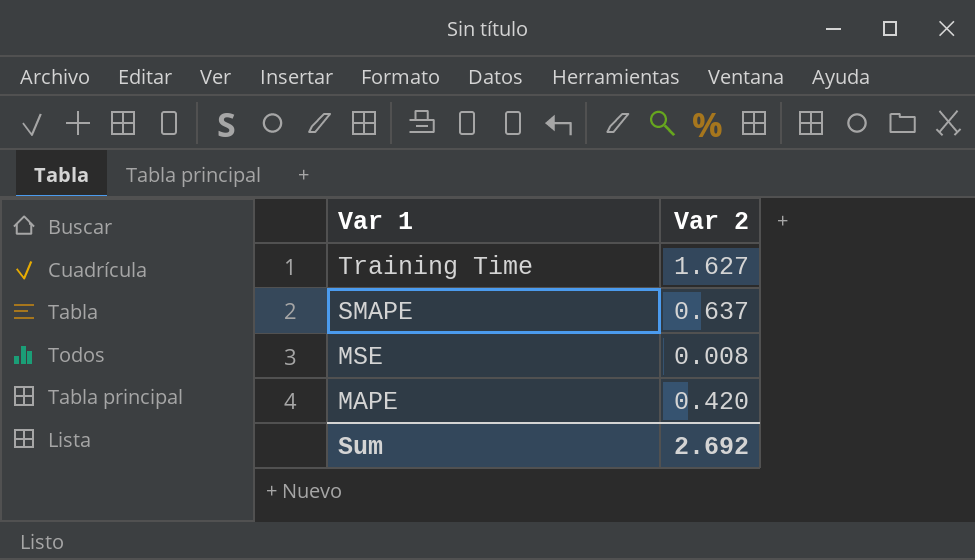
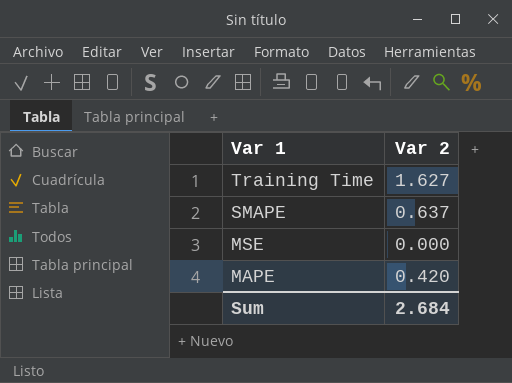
MSE | Var 2: 0.008 -> 0.000
Sum | Var 2: 2.692 -> 2.684

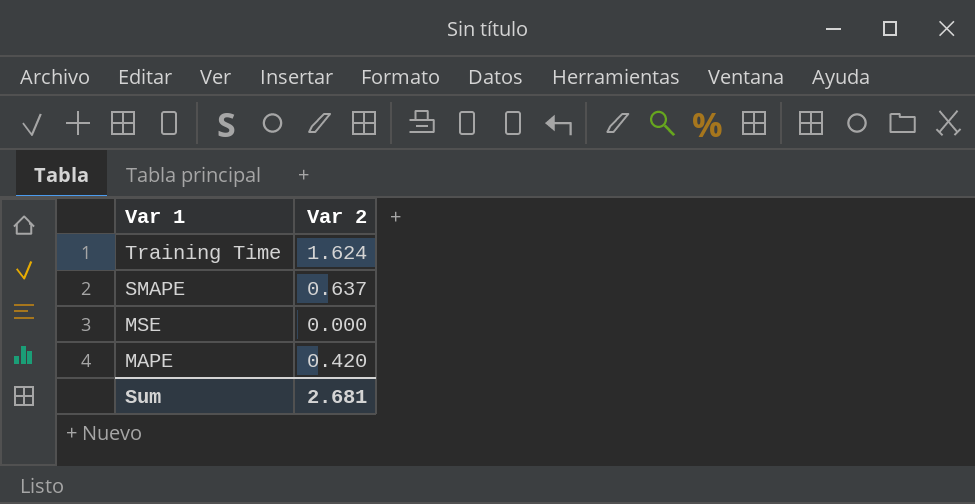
Training Time | Var 2: 1.627 -> 1.624
Sum | Var 2: 2.684 -> 2.681

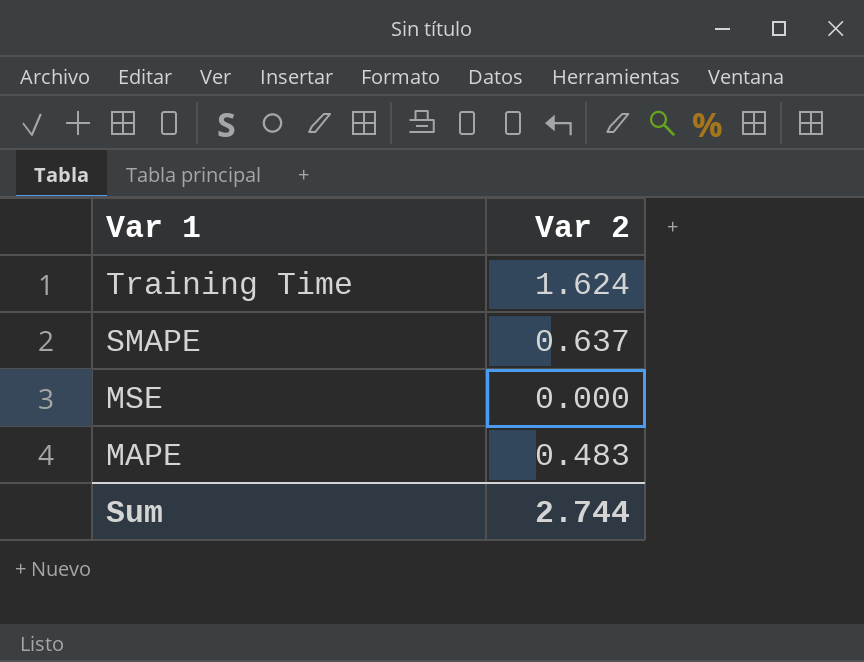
MAPE | Var 2: 0.420 -> 0.483
Sum | Var 2: 2.681 -> 2.744

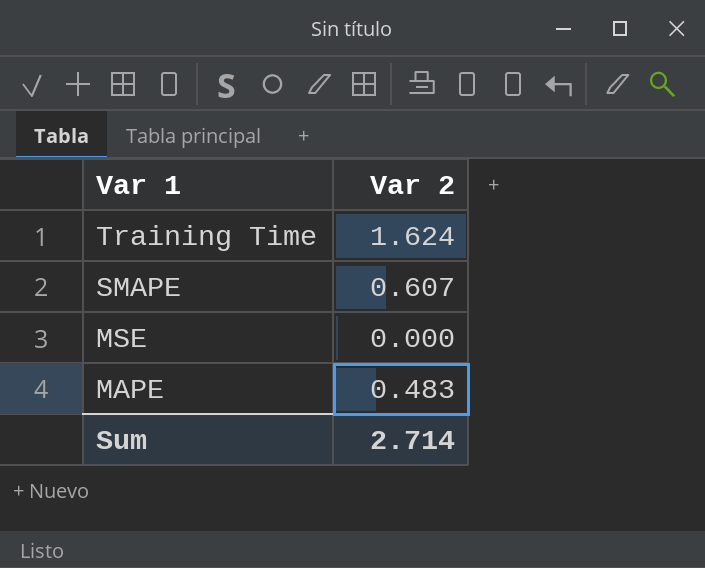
SMAPE | Var 2: 0.637 -> 0.607
Sum | Var 2: 2.744 -> 2.714

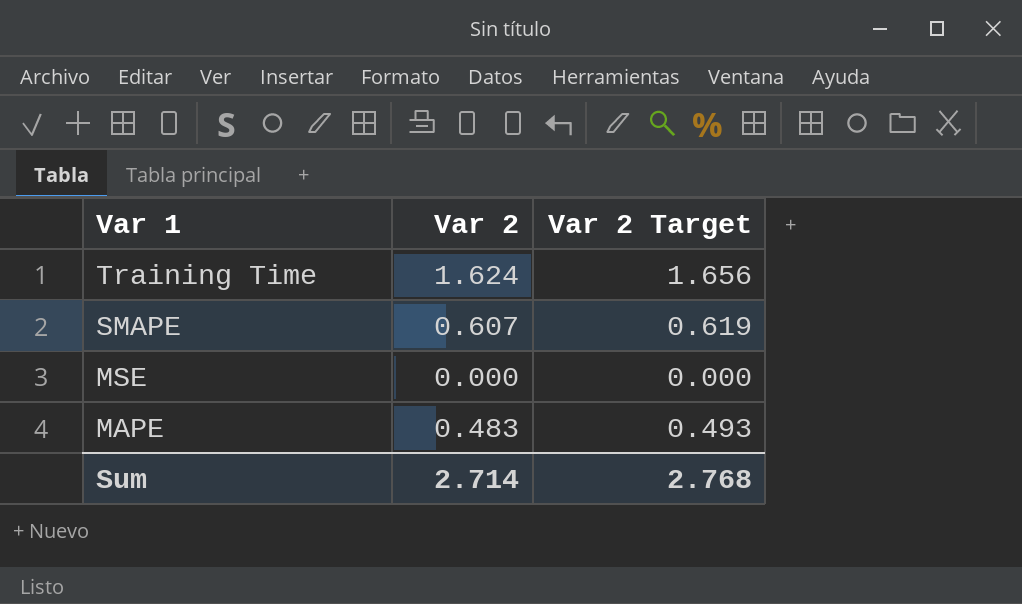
column Var 2 Target | formula: none -> [Var 2] * 1.02

